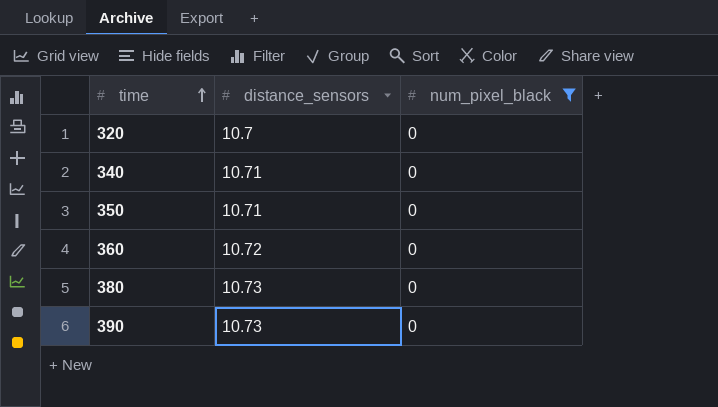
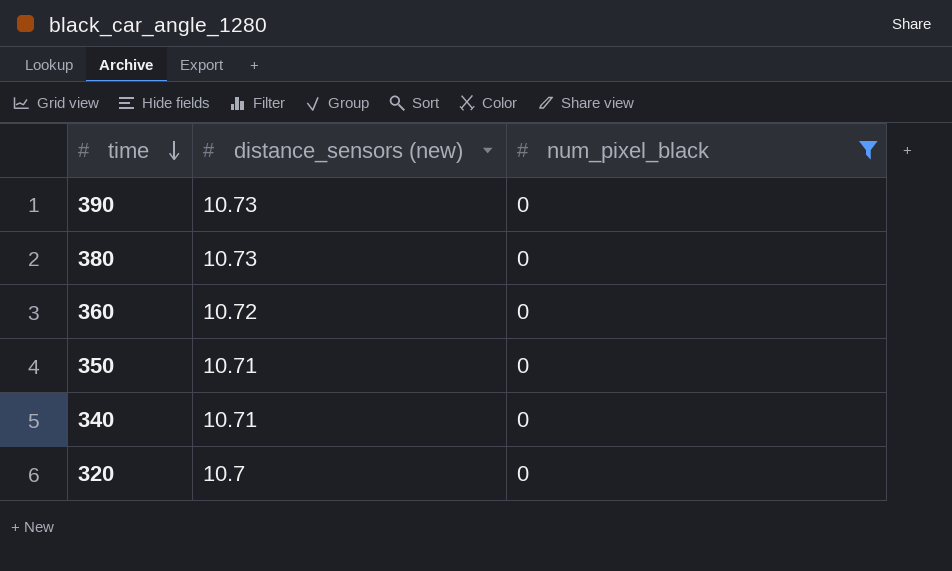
row order: time ascending -> time descending
column name: distance_sensors -> distance_sensors (new)

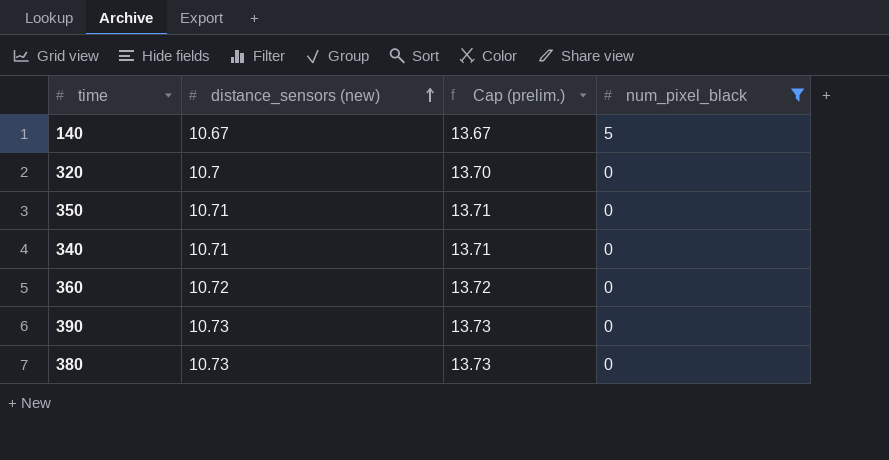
row order: time descending -> distance_sensors (new) ascending
column Cap (prelim.) | formula: none -> [distance_sensors (new)] + 3
row 140: none -> 10.67 | 13.67 | 5

